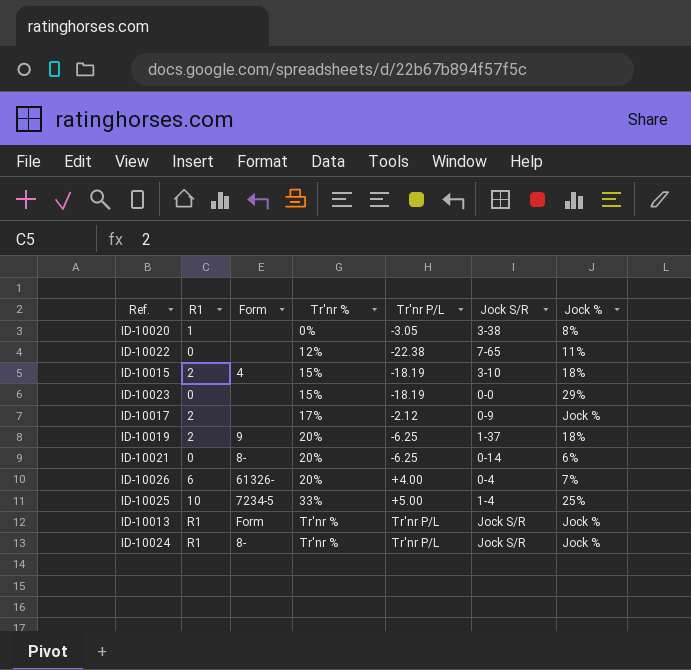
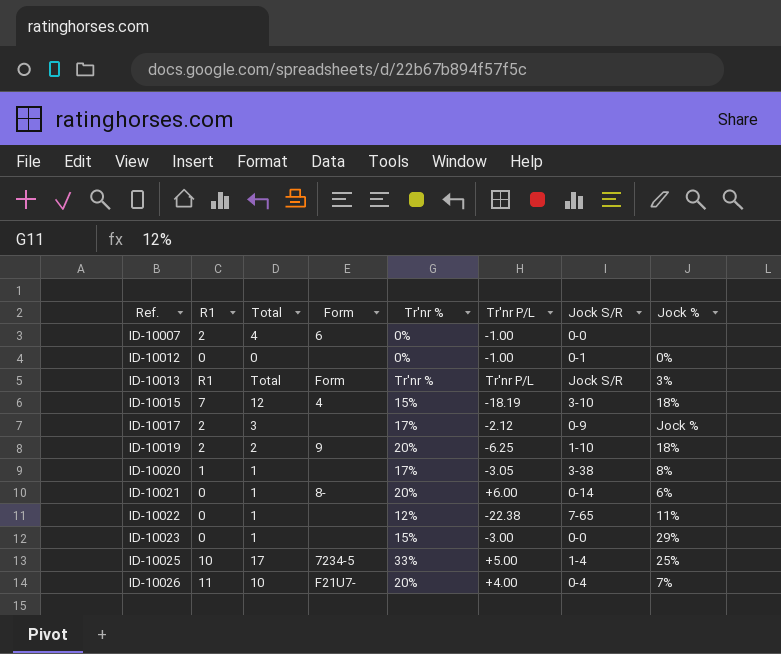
row order: Tr'nr % ascending -> Ref. ascending
column Total | position: none -> 3
row ID-10024: R1 | 8- | Tr'nr % | Tr'nr P/L | Jock S/R | Jock % -> none
row ID-10007: none -> 2 | 4 | 6 | 0% | -1.00 | 0-0 | none
row ID-10012: none -> 0 | 0 | none | 0% | -1.00 | 0-1 | 0%
ID-10013 | Jock %: Jock % -> 3%
ID-10015 | R1: 2 -> 7
ID-10019 | Jock S/R: 1-37 -> 1-10
ID-10020 | Tr'nr %: 0% -> 17%
ID-10021 | Tr'nr P/L: -6.25 -> +6.00
ID-10023 | Tr'nr P/L: -18.19 -> -3.00
ID-10026 | R1: 6 -> 11
ID-10026 | Form: 61326- -> F21U7-

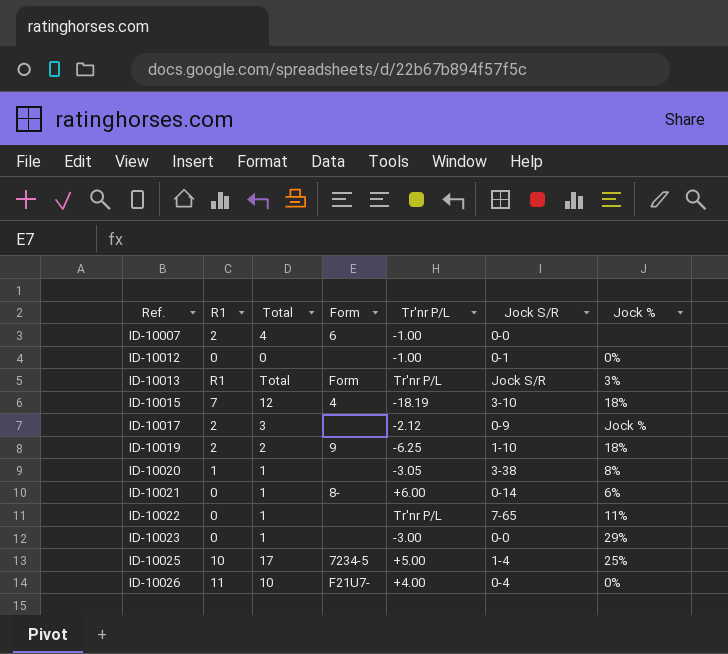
column Tr'nr % | position: 5 -> none
ID-10022 | Tr'nr P/L: -22.38 -> Tr'nr P/L
ID-10026 | Jock %: 7% -> 0%

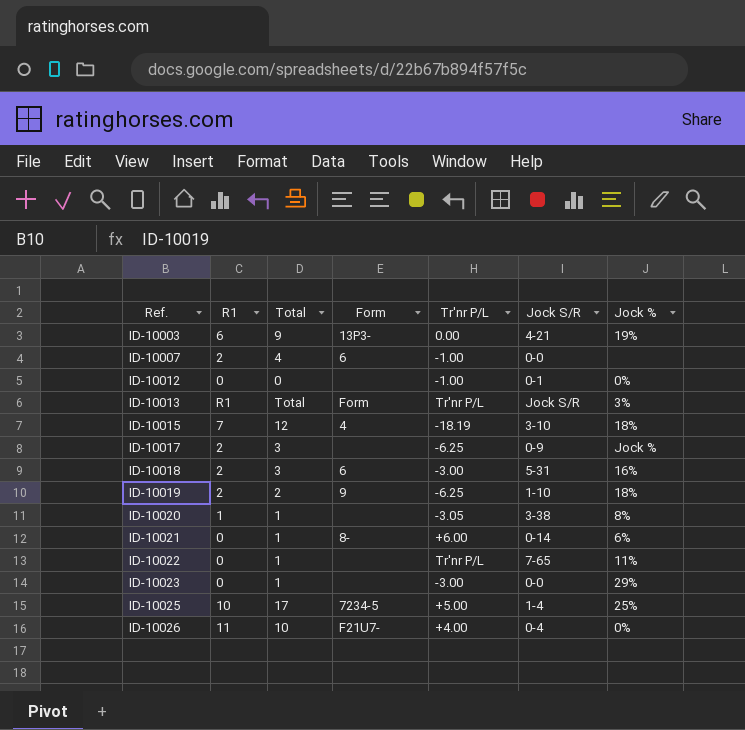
row ID-10003: none -> 6 | 9 | 13P3- | 0.00 | 4-21 | 19%
ID-10017 | Tr'nr P/L: -2.12 -> -6.25
row ID-10018: none -> 2 | 3 | 6 | -3.00 | 5-31 | 16%

